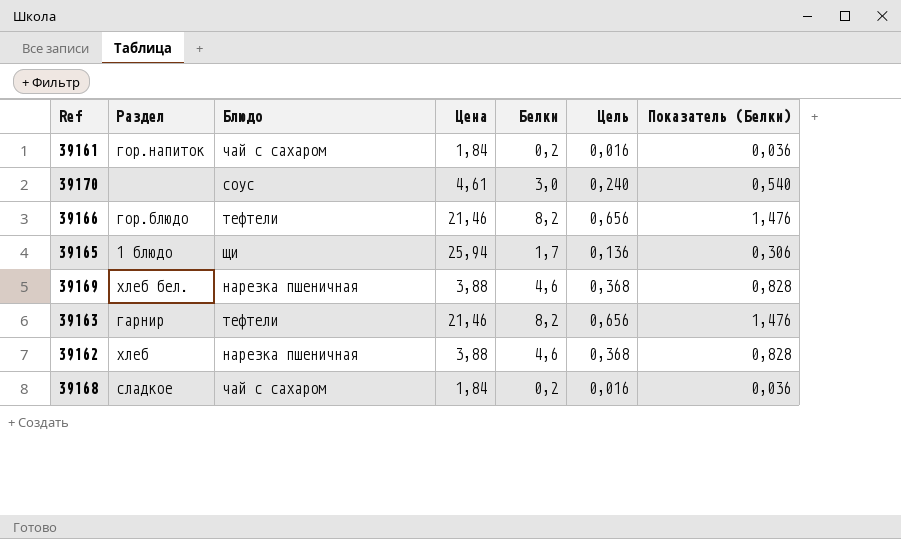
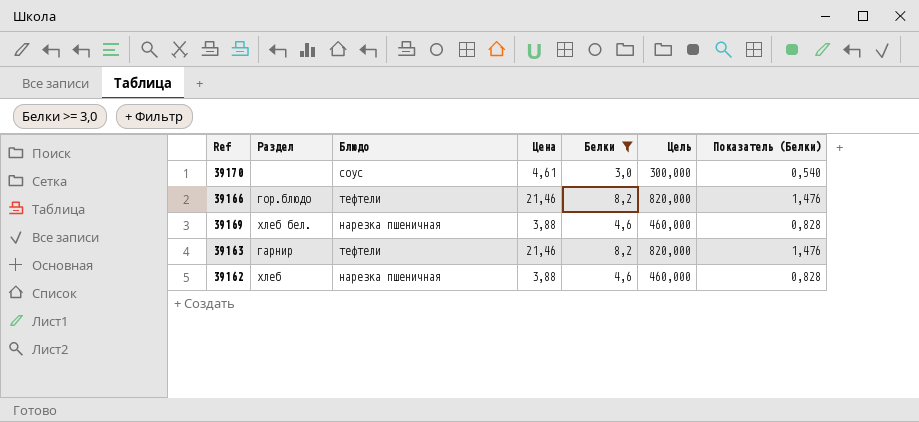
filter: none -> Белки >= 3,0
column Цель | formula: [Белки] * 0,08 -> [Белки] * 100

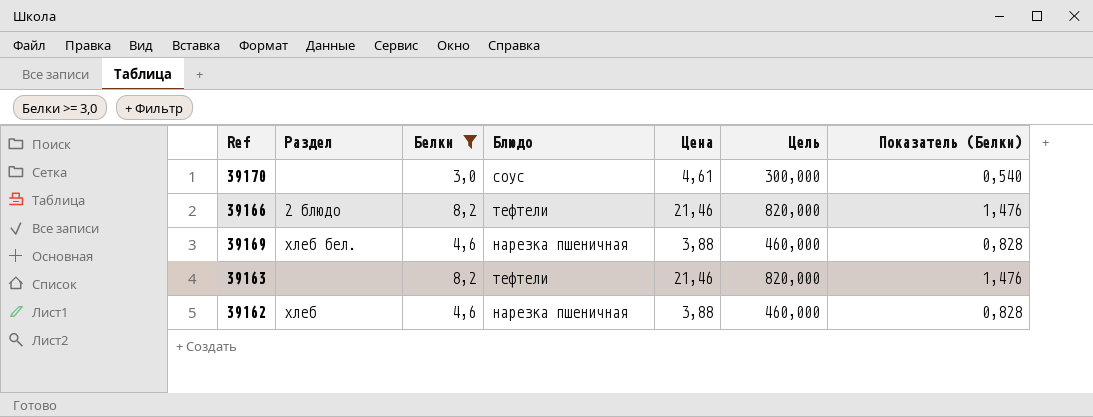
column Белки | position: 5 -> 3
39166 | Раздел: гор.блюдо -> 2 блюдо
39163 | Раздел: гарнир -> none

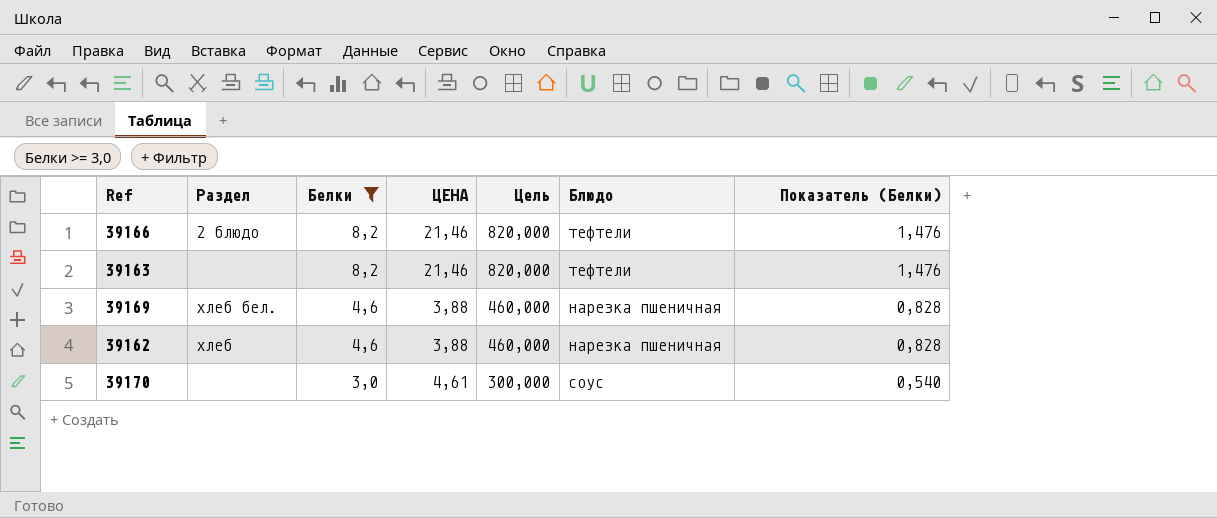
row order: none -> Белки descending
column name: Цена -> ЦЕНА
column Блюдо | position: 4 -> 6

